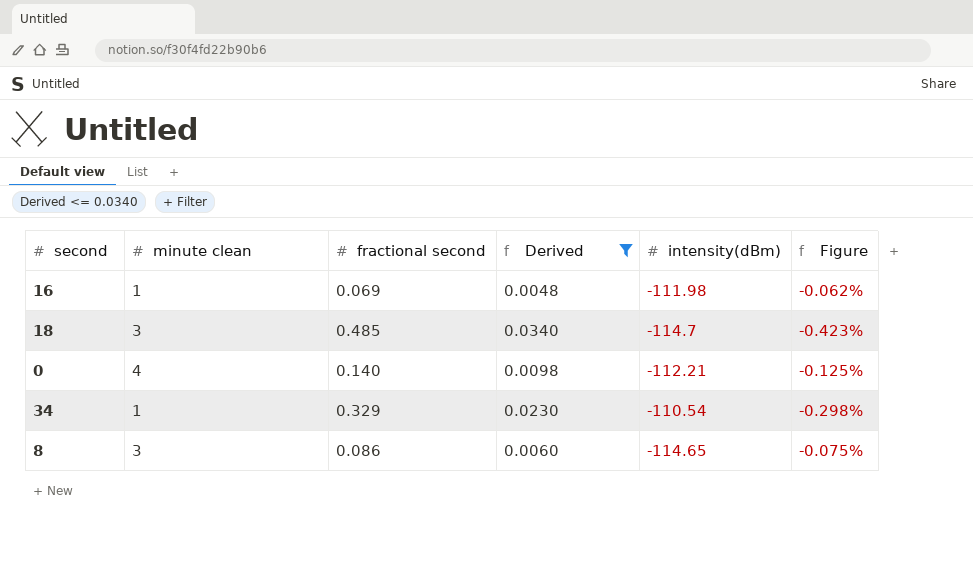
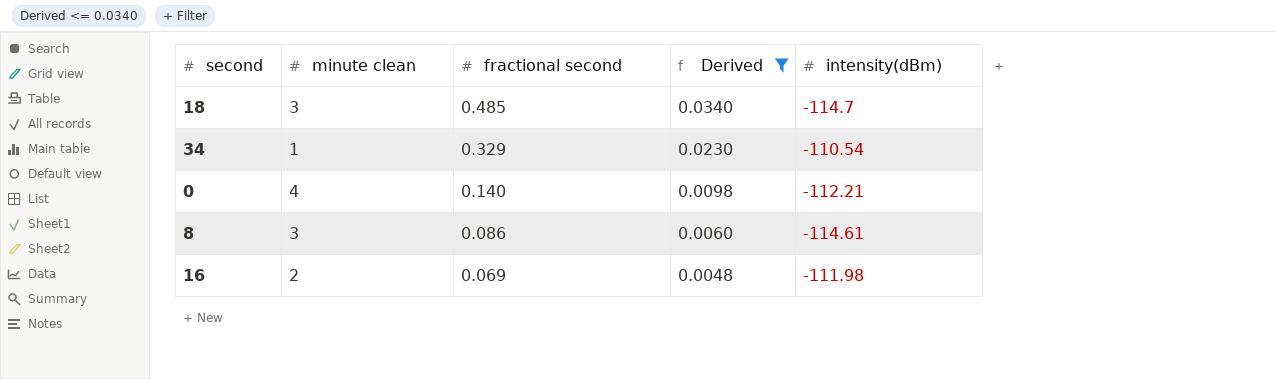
row order: none -> fractional second descending
column Figure | formula: [fractional second] / [intensity(dBm)] -> none
8 | intensity(dBm): -114.65 -> -114.61
16 | minute clean: 1 -> 2

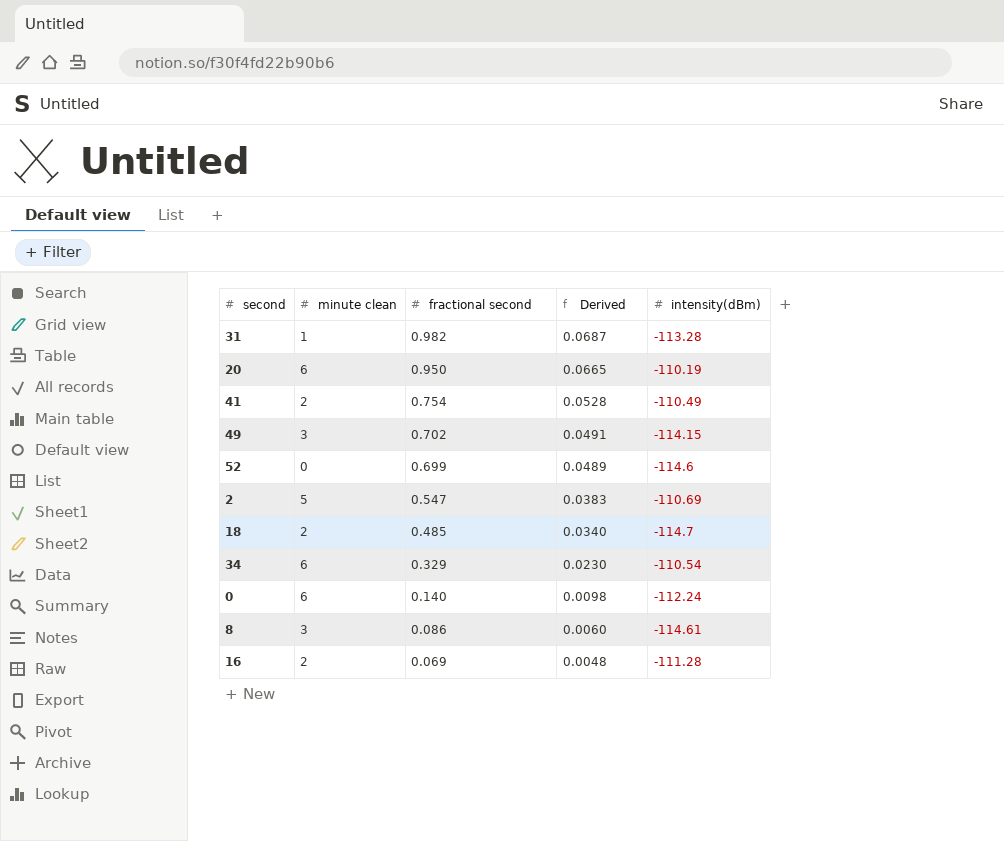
filter: Derived <= 0.0340 -> none
18 | minute clean: 3 -> 2
34 | minute clean: 1 -> 6
0 | minute clean: 4 -> 6
0 | intensity(dBm): -112.21 -> -112.24
16 | intensity(dBm): -111.98 -> -111.28

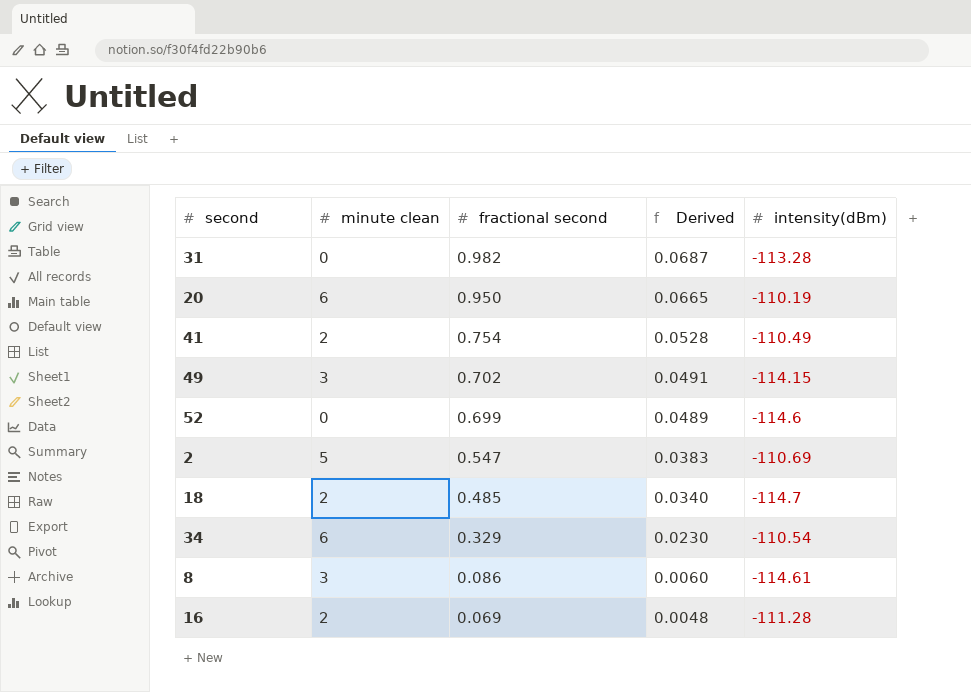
row 0: 6 | 0.140 | 0.0098 | -112.24 -> none
31 | minute clean: 1 -> 0

